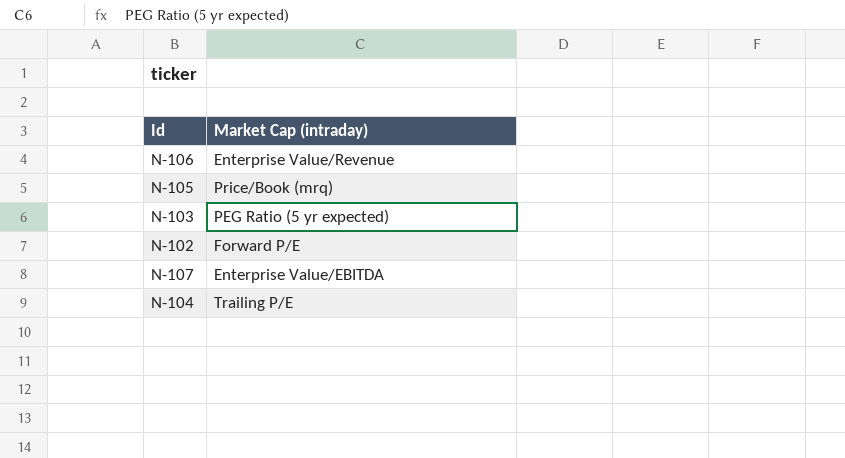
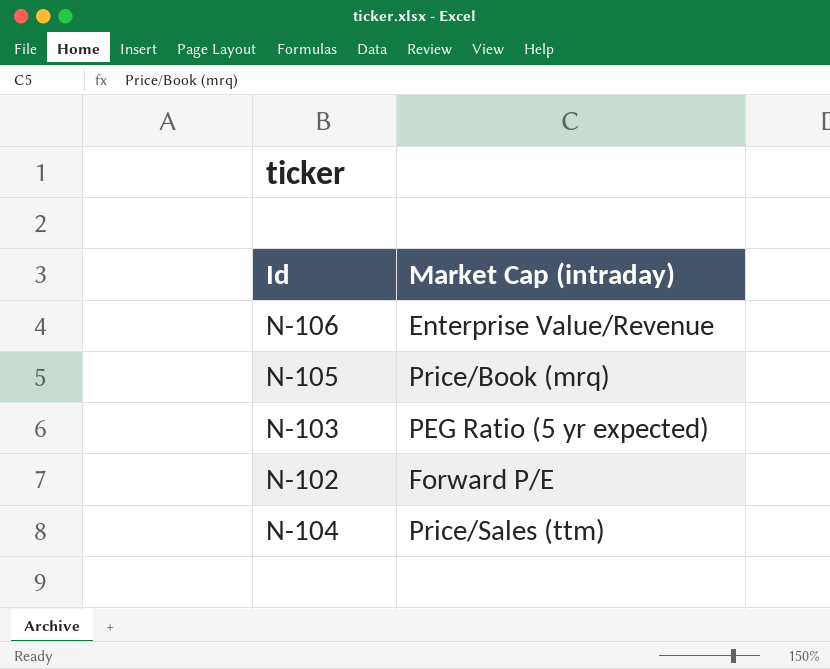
row N-107: Enterprise Value/EBITDA -> none
N-104 | Market Cap (intraday): Trailing P/E -> Price/Sales (ttm)

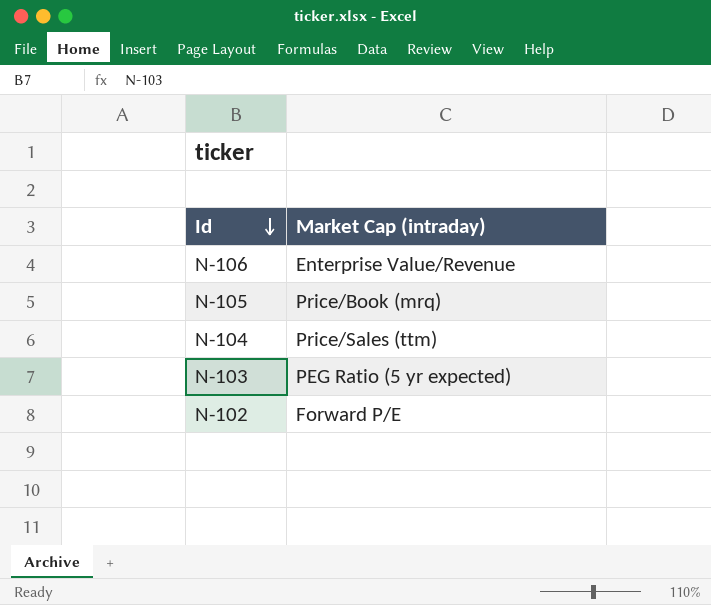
row order: none -> Id descending

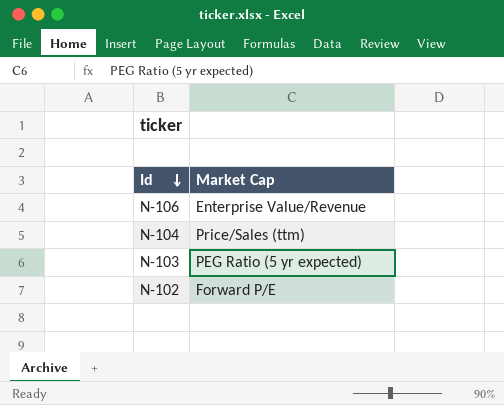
column name: Market Cap (intraday) -> Market Cap
row N-105: Price/Book (mrq) -> none

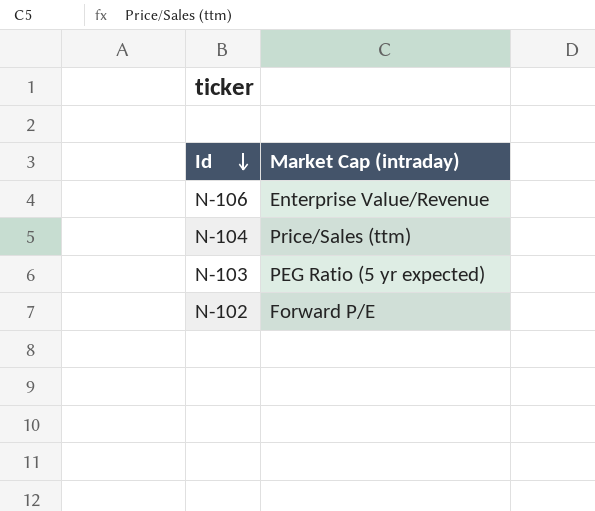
column name: Market Cap -> Market Cap (intraday)

